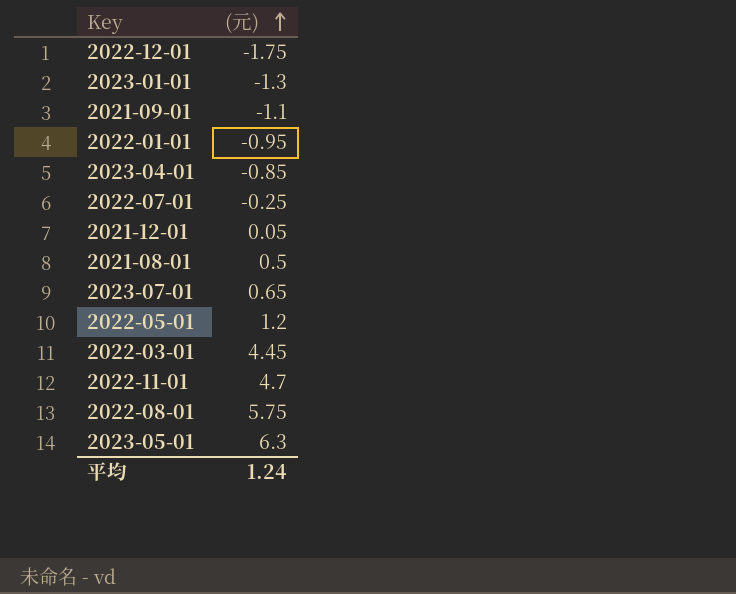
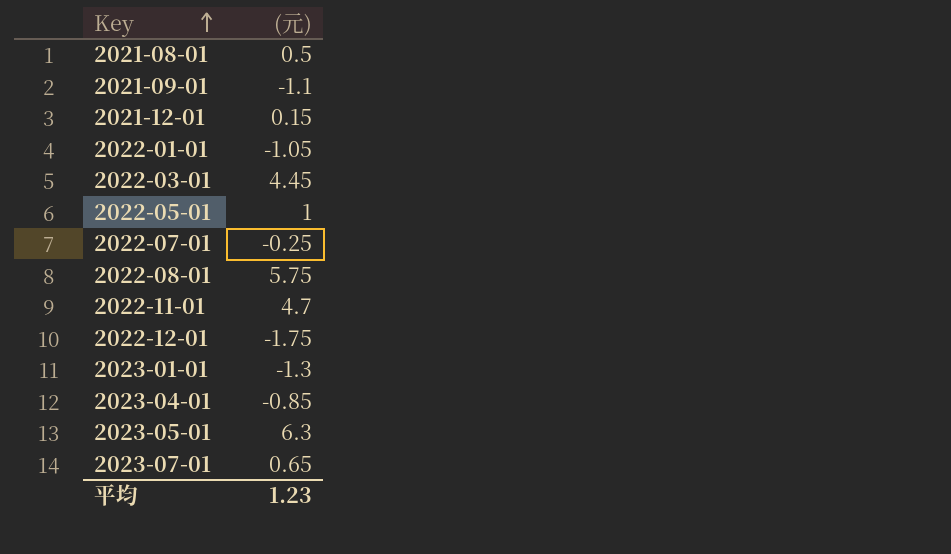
row order: (元) ascending -> Key ascending
2021-12-01 | (元): 0.05 -> 0.15
2022-01-01 | (元): -0.95 -> -1.05
2022-05-01 | (元): 1.2 -> 1
平均 | (元): 1.24 -> 1.23

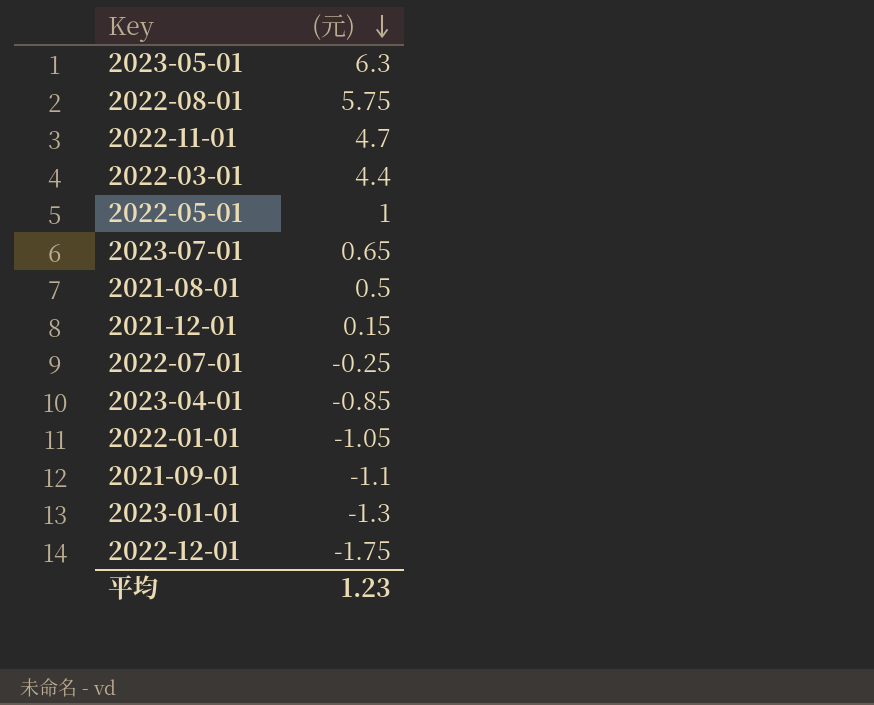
row order: Key ascending -> (元) descending
2022-03-01 | (元): 4.45 -> 4.4

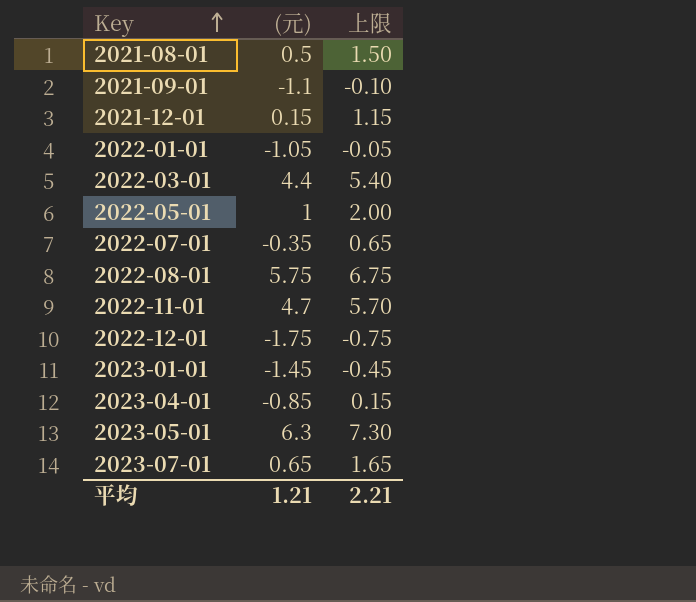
row order: (元) descending -> Key ascending
column 上限 | formula: none -> [(元)] + 1
2022-07-01 | (元): -0.25 -> -0.35
2023-01-01 | (元): -1.3 -> -1.45
平均 | (元): 1.23 -> 1.21

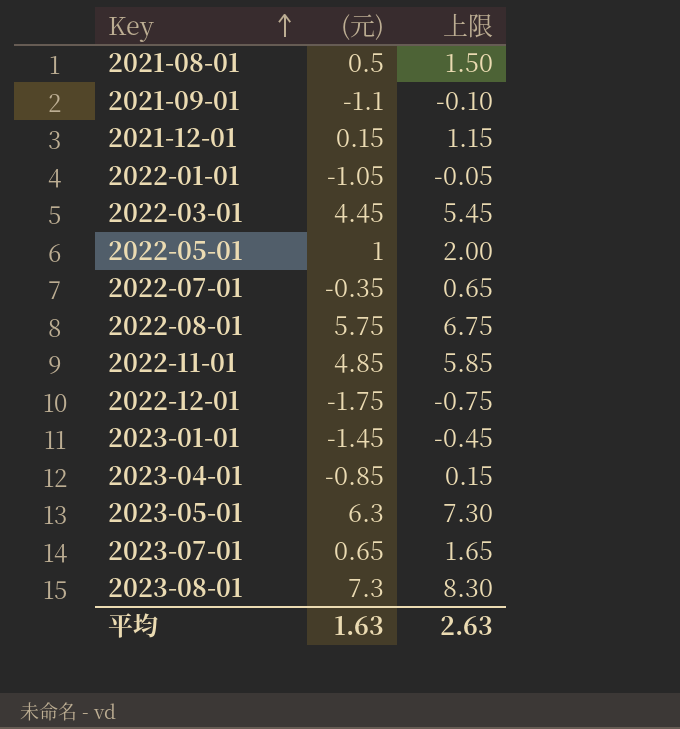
2022-03-01 | (元): 4.4 -> 4.45
2022-03-01 | 上限: 5.40 -> 5.45
2022-11-01 | (元): 4.7 -> 4.85
2022-11-01 | 上限: 5.70 -> 5.85
row 2023-08-01: none -> 7.3 | 8.30
平均 | (元): 1.21 -> 1.63
平均 | 上限: 2.21 -> 2.63

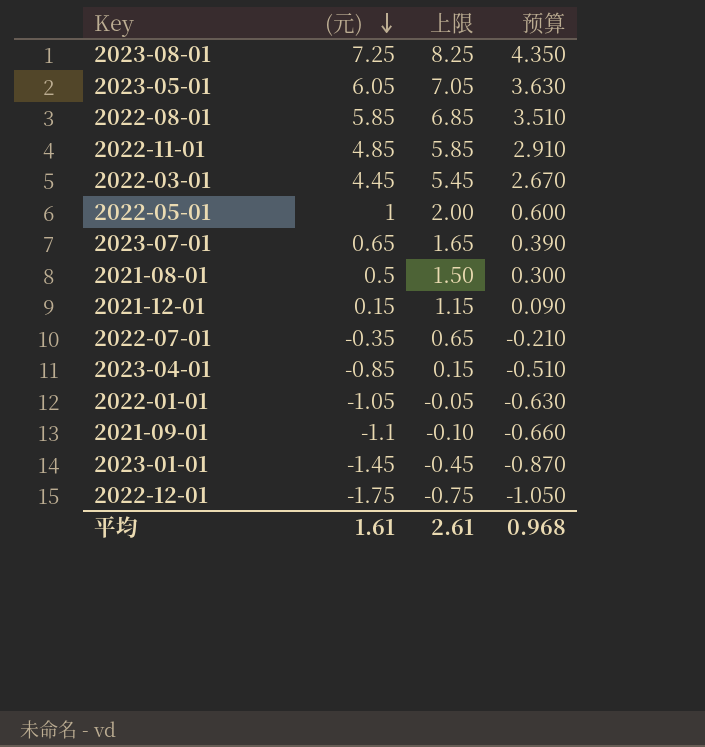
row order: Key ascending -> (元) descending
column 预算 | formula: none -> [(元)] * 0.6
2023-08-01 | (元): 7.3 -> 7.25
2023-08-01 | 上限: 8.30 -> 8.25
2023-05-01 | (元): 6.3 -> 6.05
2023-05-01 | 上限: 7.30 -> 7.05
2022-08-01 | (元): 5.75 -> 5.85
2022-08-01 | 上限: 6.75 -> 6.85
平均 | (元): 1.63 -> 1.61
平均 | 上限: 2.63 -> 2.61

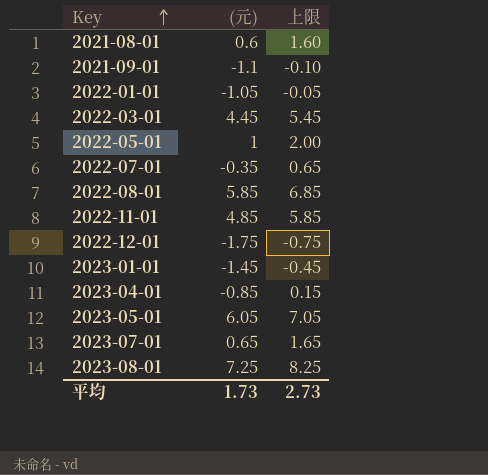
row order: (元) descending -> Key ascending
column 预算 | formula: [(元)] * 0.6 -> none
row 2021-12-01: 0.15 | 1.15 | 0.090 -> none
2021-08-01 | (元): 0.5 -> 0.6
2021-08-01 | 上限: 1.50 -> 1.60
平均 | (元): 1.61 -> 1.73
平均 | 上限: 2.61 -> 2.73

